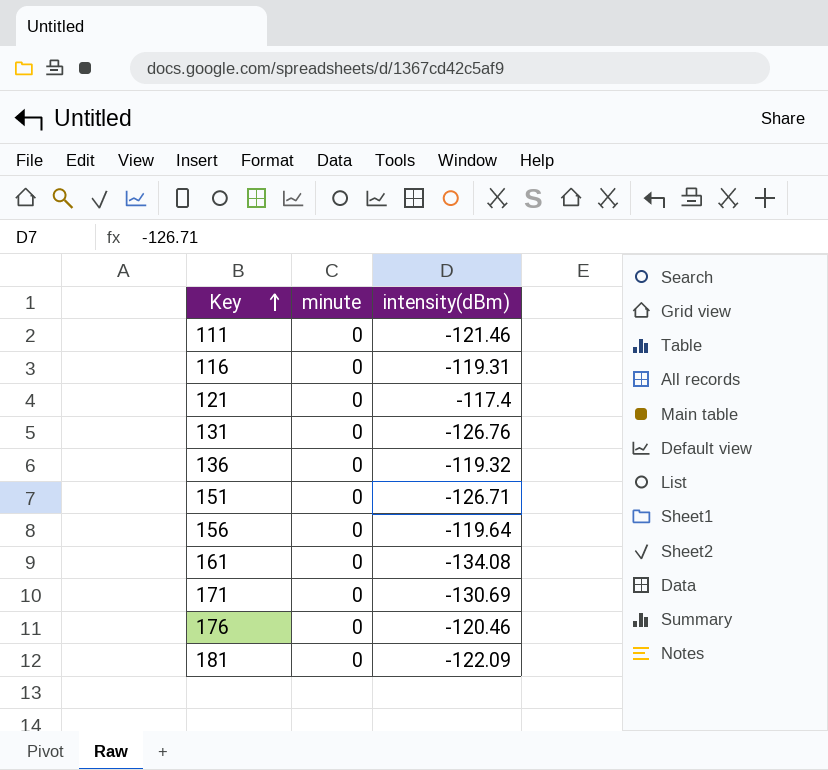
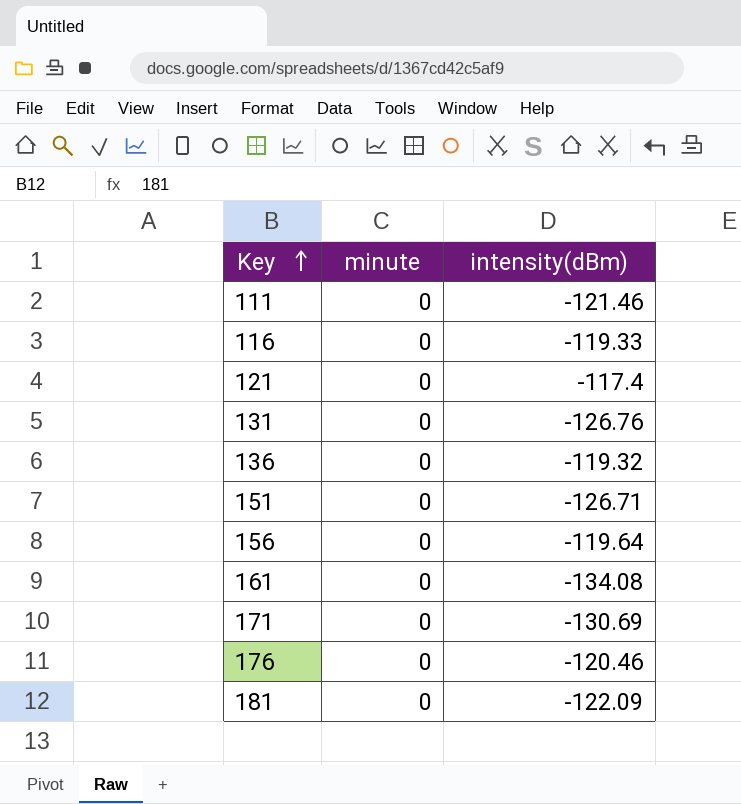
116 | intensity(dBm): -119.31 -> -119.33

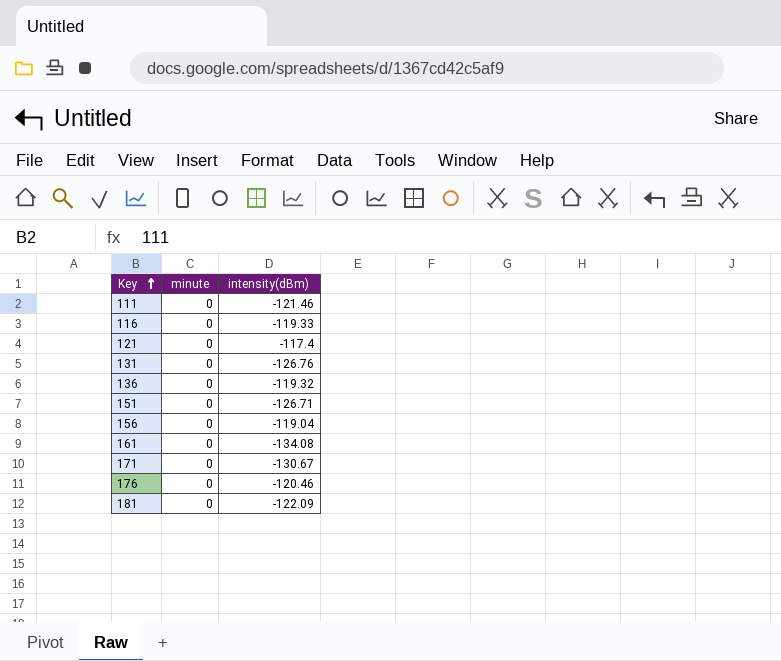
156 | intensity(dBm): -119.64 -> -119.04
171 | intensity(dBm): -130.69 -> -130.67

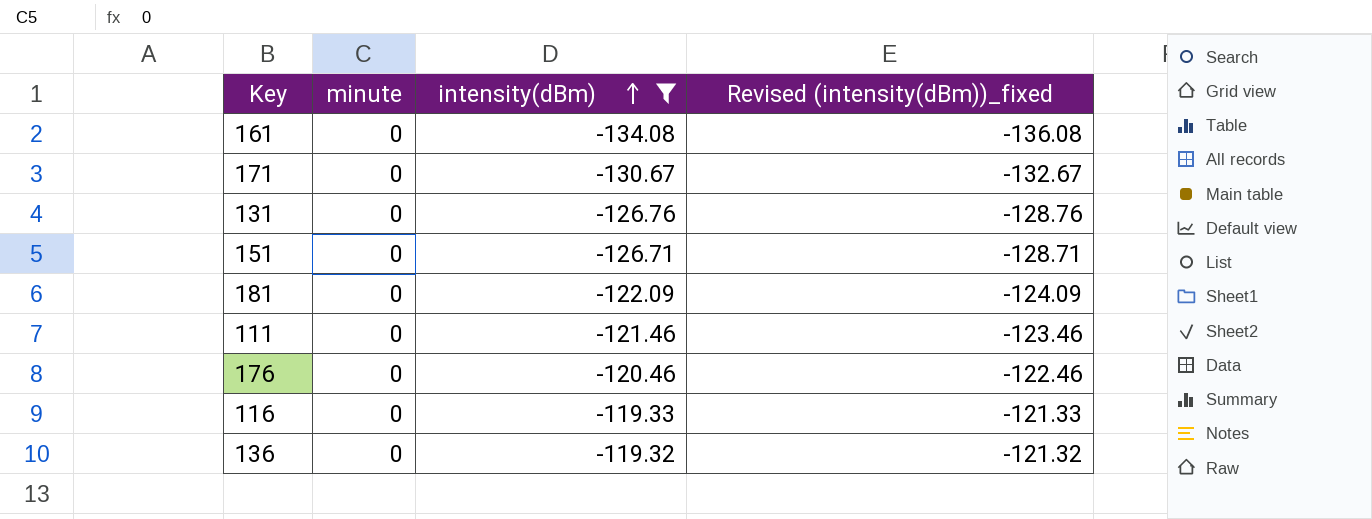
filter: none -> intensity(dBm) <= -119.32
row order: Key ascending -> intensity(dBm) ascending
column Revised (intensity(dBm))_fixed | formula: none -> [intensity(dBm)] - 2

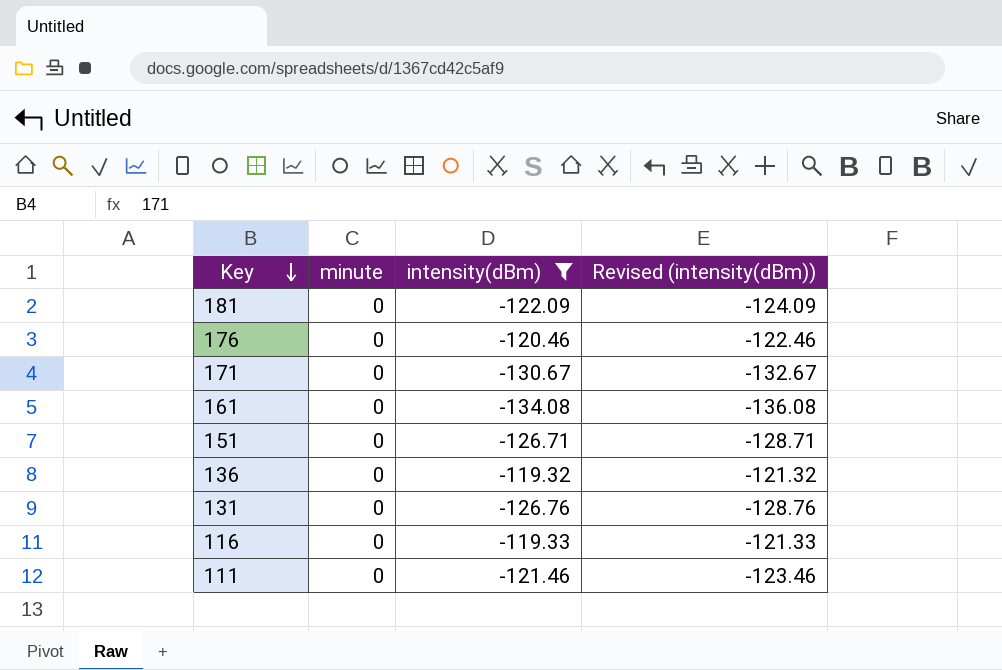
row order: intensity(dBm) ascending -> Key descending
column name: Revised (intensity(dBm))_fixed -> Revised (intensity(dBm))

